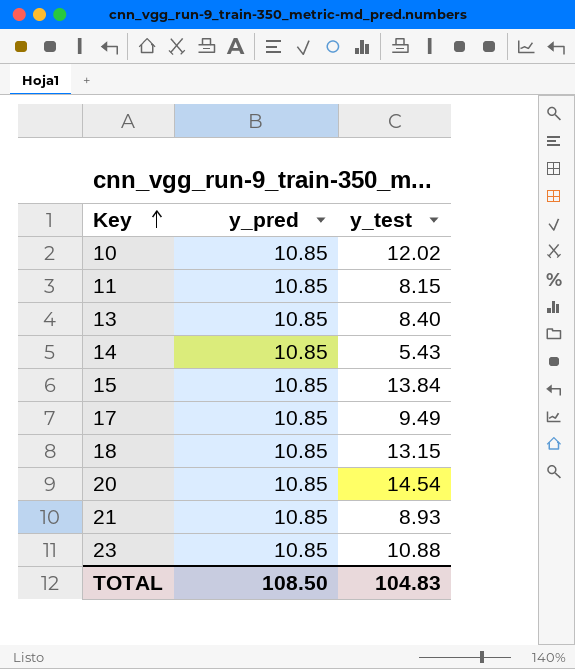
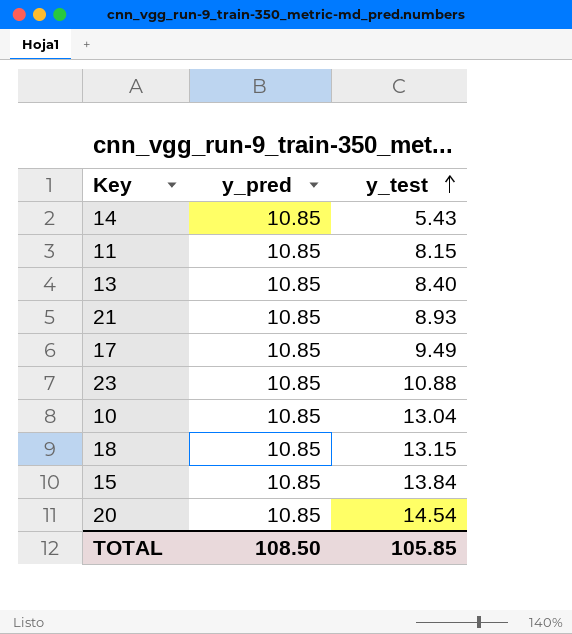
row order: Key ascending -> y_test ascending
10 | y_test: 12.02 -> 13.04
TOTAL | y_test: 104.83 -> 105.85

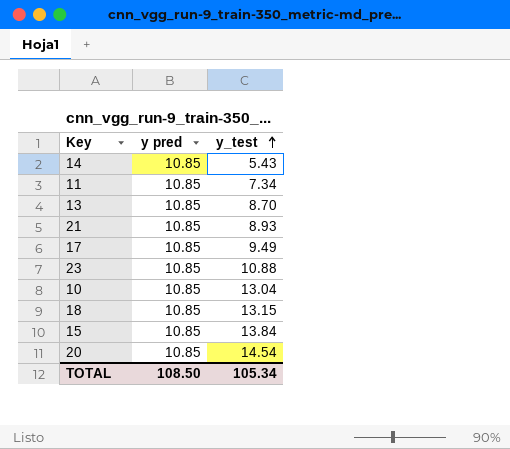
column name: y_pred -> y pred
11 | y_test: 8.15 -> 7.34
13 | y_test: 8.40 -> 8.70
TOTAL | y_test: 105.85 -> 105.34

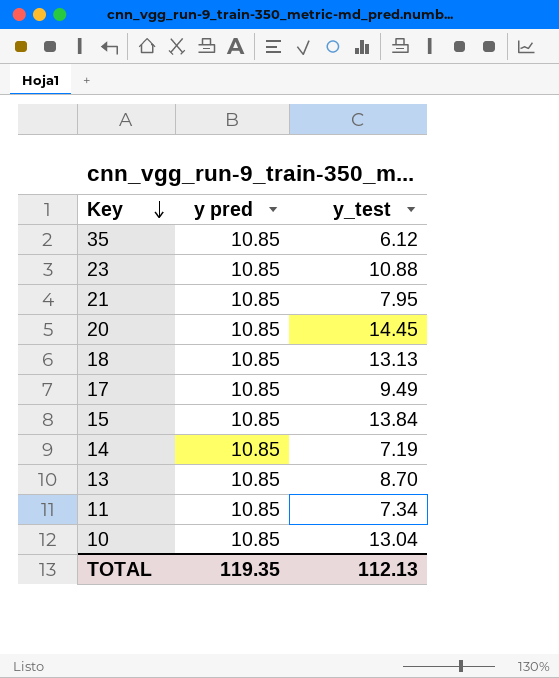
row order: y_test ascending -> Key descending
row 35: none -> 10.85 | 6.12
21 | y_test: 8.93 -> 7.95
20 | y_test: 14.54 -> 14.45
18 | y_test: 13.15 -> 13.13
14 | y_test: 5.43 -> 7.19
TOTAL | y pred: 108.50 -> 119.35
TOTAL | y_test: 105.34 -> 112.13

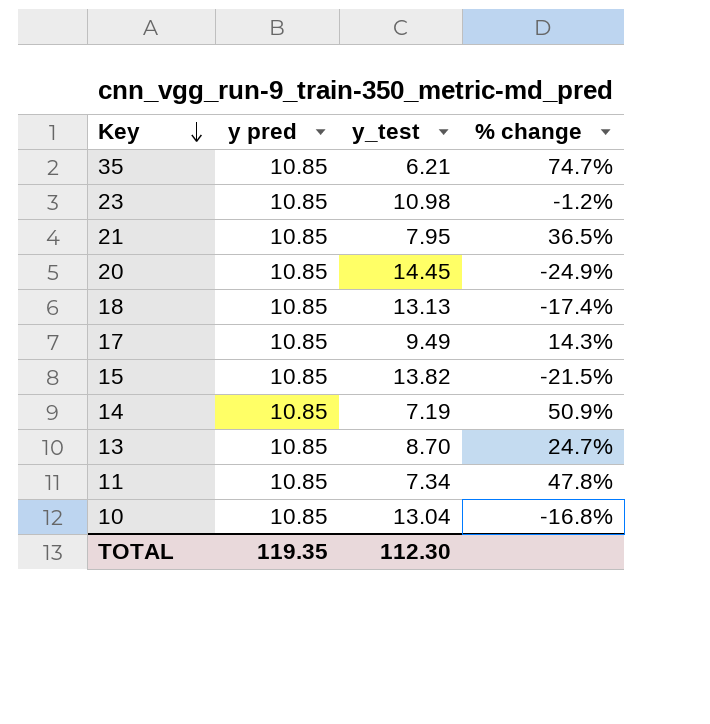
column % change | formula: none -> ([y pred] - [y_test]) / [y_test]
35 | y_test: 6.12 -> 6.21
23 | y_test: 10.88 -> 10.98
15 | y_test: 13.84 -> 13.82
TOTAL | y_test: 112.13 -> 112.30

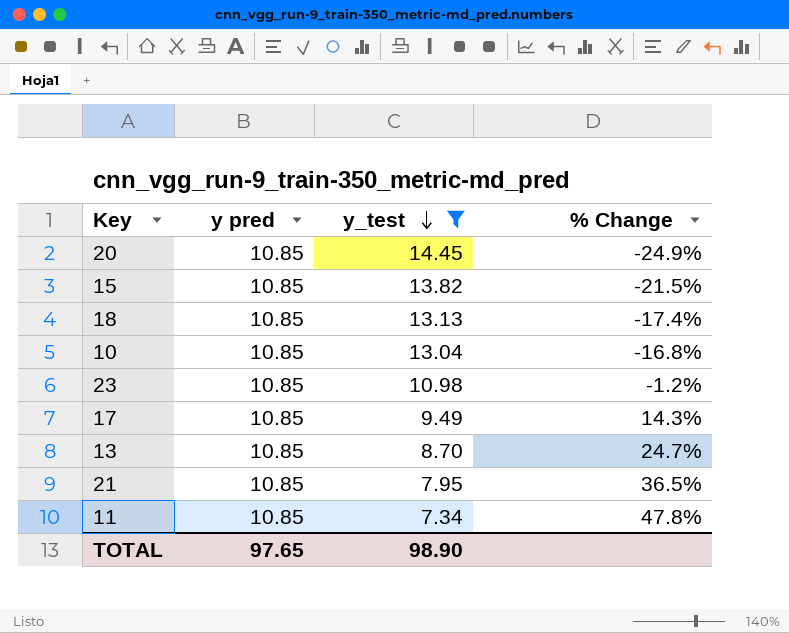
filter: none -> y_test >= 7.34
row order: Key descending -> y_test descending
column name: % change -> % Change
TOTAL | y pred: 119.35 -> 97.65
TOTAL | y_test: 112.30 -> 98.90

